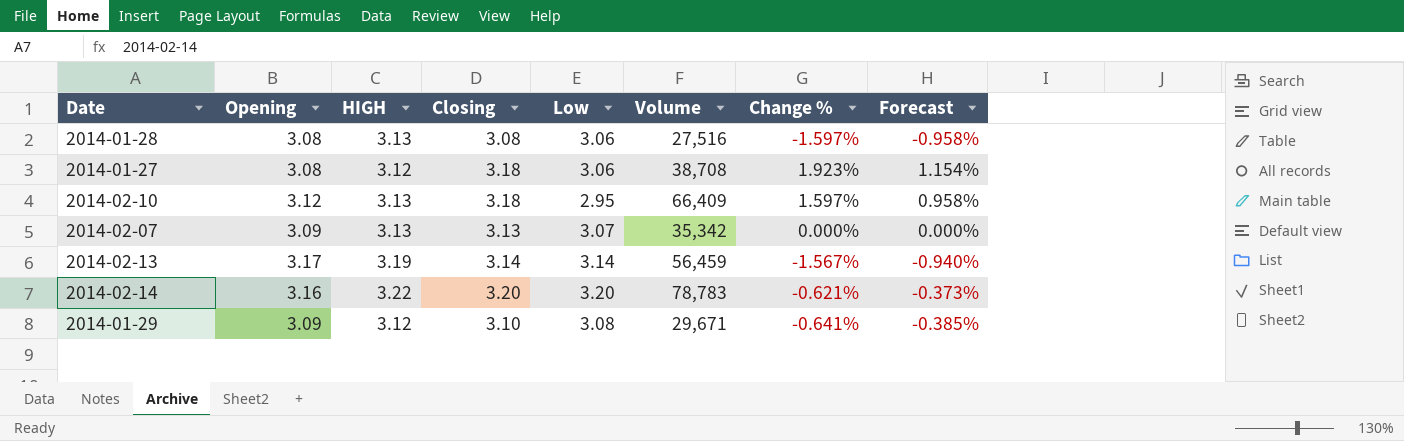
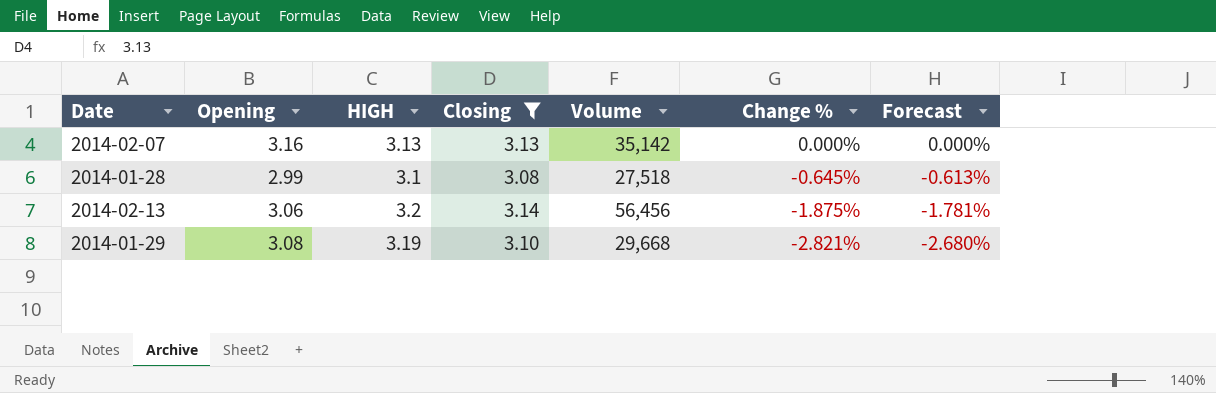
filter: none -> Closing <= 3.14
row order: none -> Change % descending
column Low | position: 5 -> none
column Forecast | formula: [Change %] * 0.6 -> [Change %] * 0.95
2014-02-07 | Opening: 3.09 -> 3.16
2014-02-07 | Volume: 35,342 -> 35,142
2014-01-28 | Opening: 3.08 -> 2.99
2014-01-28 | HIGH: 3.13 -> 3.1
2014-01-28 | Volume: 27,516 -> 27,518
2014-01-28 | Change %: -1.597% -> -0.645%
2014-02-13 | Opening: 3.17 -> 3.06
2014-02-13 | HIGH: 3.19 -> 3.2
2014-02-13 | Volume: 56,459 -> 56,456
2014-02-13 | Change %: -1.567% -> -1.875%
2014-01-29 | Opening: 3.09 -> 3.08
2014-01-29 | HIGH: 3.12 -> 3.19
2014-01-29 | Volume: 29,671 -> 29,668
2014-01-29 | Change %: -0.641% -> -2.821%

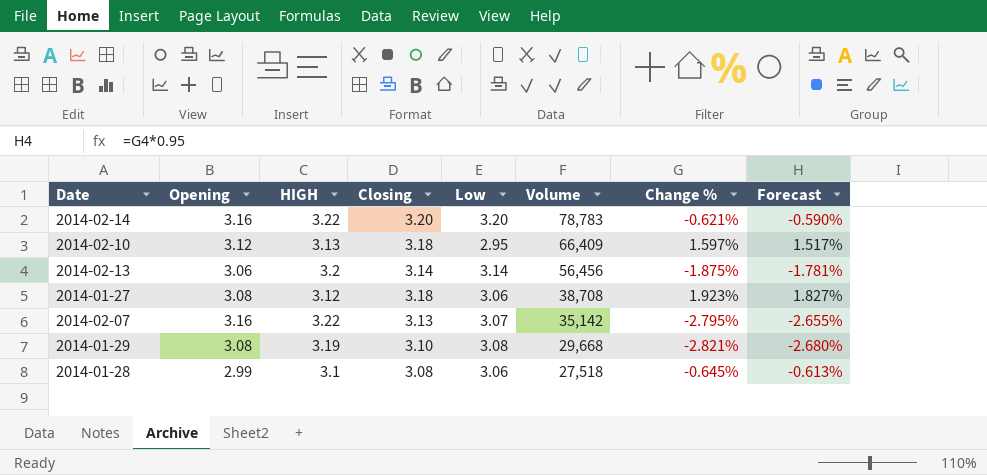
filter: Closing <= 3.14 -> none
row order: Change % descending -> Volume descending
column Low | position: none -> 5
2014-02-07 | HIGH: 3.13 -> 3.22
2014-02-07 | Change %: 0.000% -> -2.795%
2014-02-07 | Forecast: 0.000% -> -2.655%

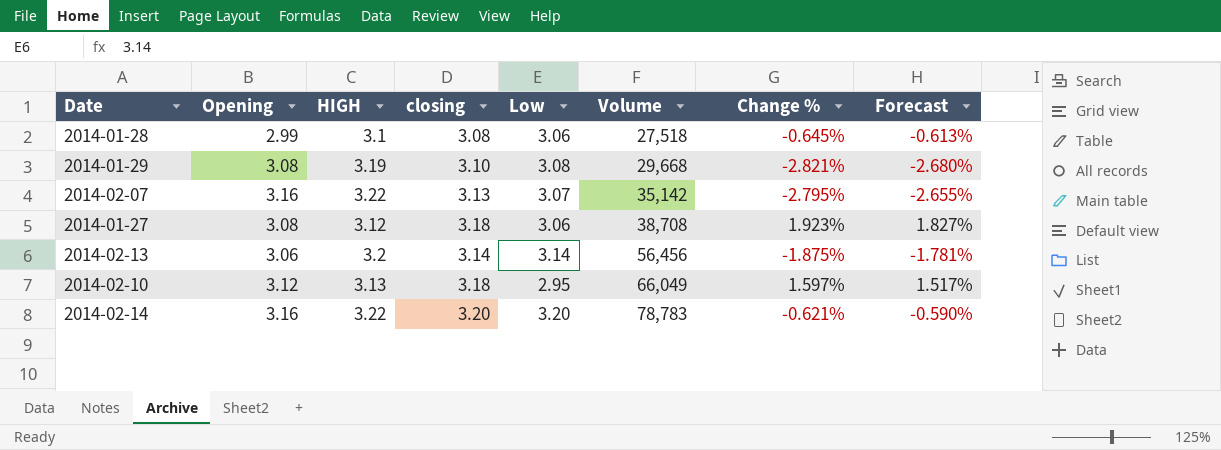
row order: Volume descending -> Volume ascending
column name: Closing -> closing
2014-02-10 | Volume: 66,409 -> 66,049

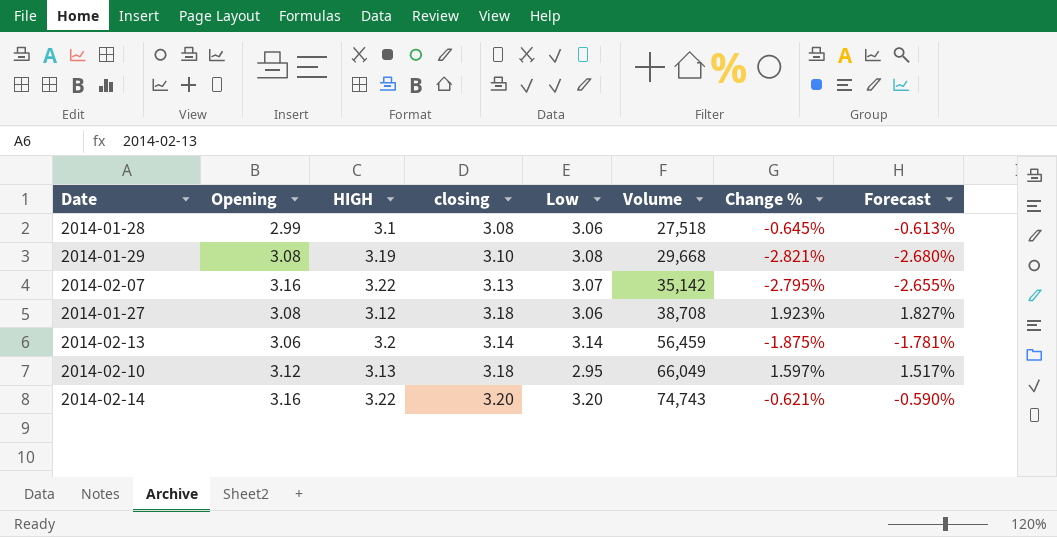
2014-02-13 | Volume: 56,456 -> 56,459
2014-02-14 | Volume: 78,783 -> 74,743

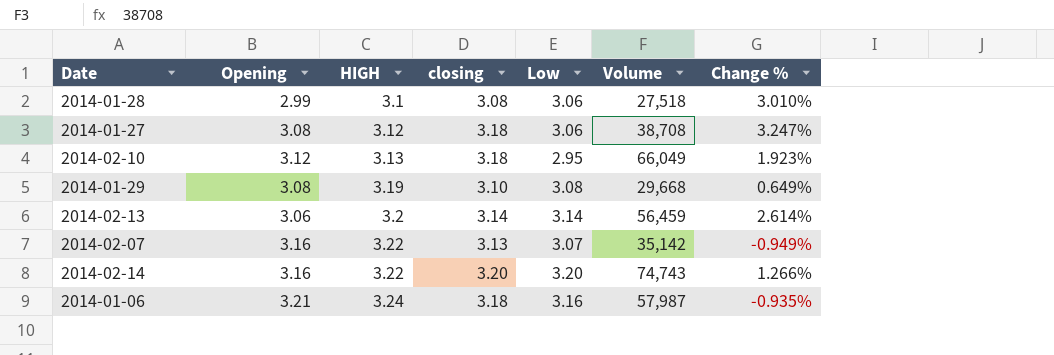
row order: Volume ascending -> HIGH ascending
column Forecast | formula: [Change %] * 0.95 -> none
column Change % | formula: ([closing] - [HIGH]) / [HIGH] -> ([closing] - [Opening]) / [Opening]
row 2014-01-06: none -> 3.21 | 3.24 | 3.18 | 3.16 | 57,987 | -0.935%

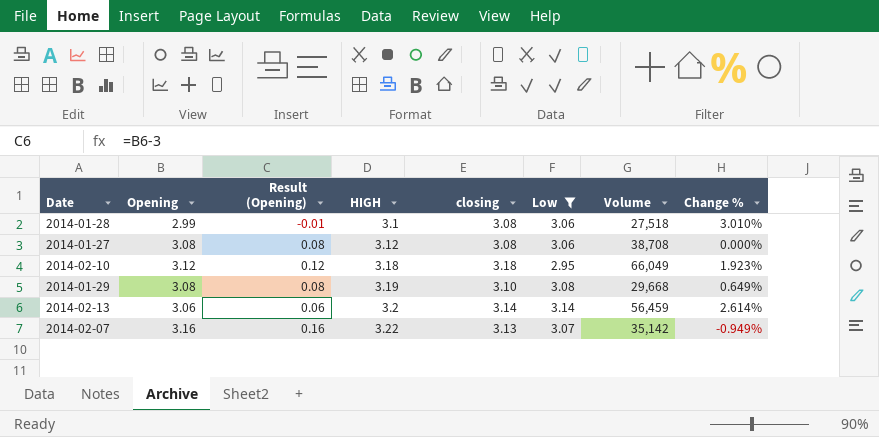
filter: none -> Low <= 3.14
column Result (Opening) | formula: none -> [Opening] - 3
2014-01-27 | closing: 3.18 -> 3.08
2014-01-27 | Change %: 3.247% -> 0.000%
2014-02-10 | HIGH: 3.13 -> 3.18

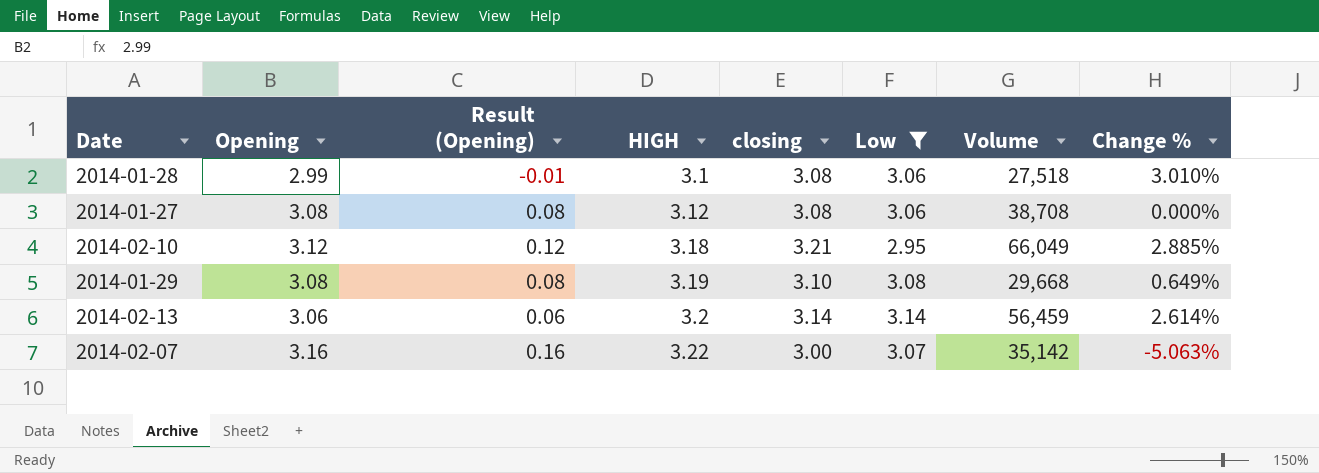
2014-02-10 | closing: 3.18 -> 3.21
2014-02-10 | Change %: 1.923% -> 2.885%
2014-02-07 | closing: 3.13 -> 3.00
2014-02-07 | Change %: -0.949% -> -5.063%

